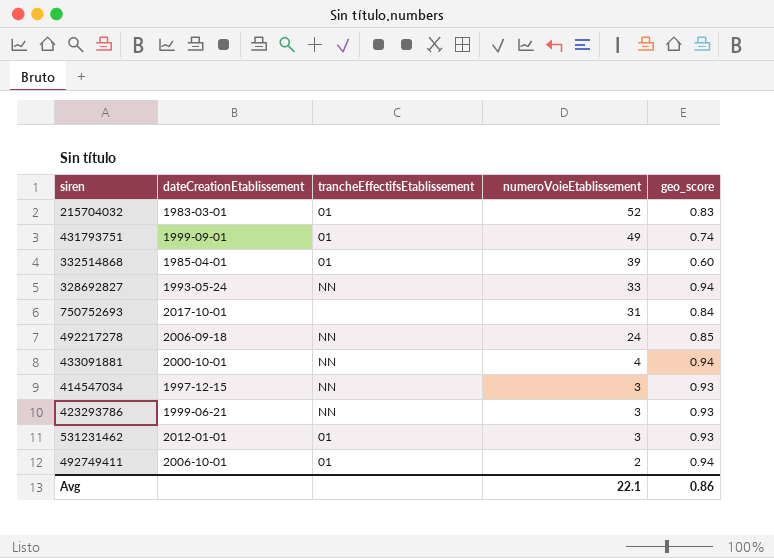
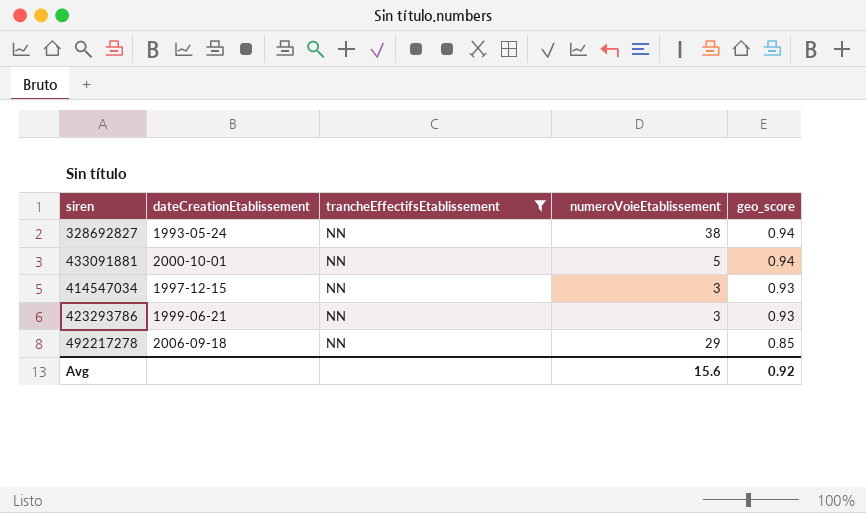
filter: none -> trancheEffectifsEtablissement = NN
row order: numeroVoieEtablissement descending -> geo_score descending
328692827 | numeroVoieEtablissement: 33 -> 38
433091881 | numeroVoieEtablissement: 4 -> 5
492217278 | numeroVoieEtablissement: 24 -> 29
Avg | numeroVoieEtablissement: 22.1 -> 15.6
Avg | geo_score: 0.86 -> 0.92

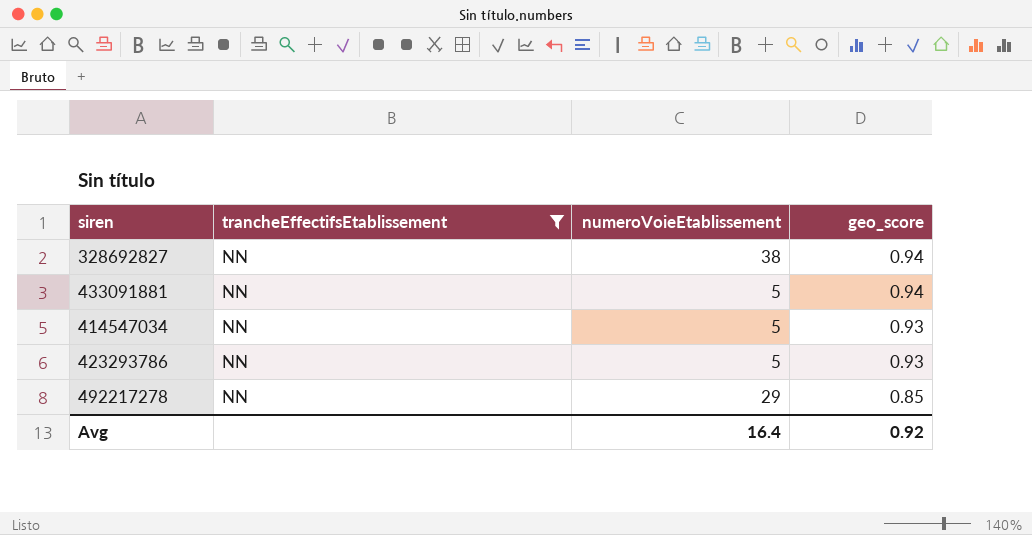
column dateCreationEtablissement | position: 2 -> none
414547034 | numeroVoieEtablissement: 3 -> 5
423293786 | numeroVoieEtablissement: 3 -> 5
Avg | numeroVoieEtablissement: 15.6 -> 16.4

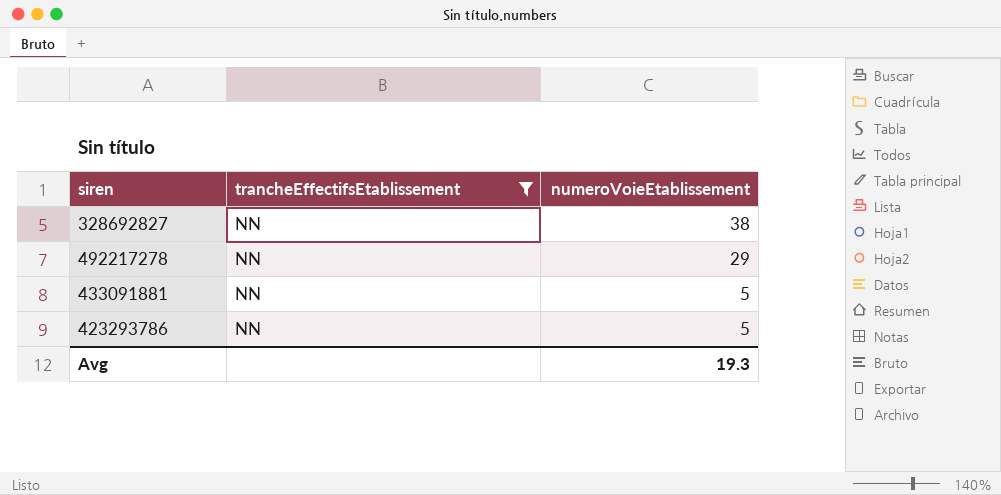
row order: geo_score descending -> numeroVoieEtablissement descending
column geo_score | position: 4 -> none
row 414547034: NN | 5 | 0.93 -> none
Avg | numeroVoieEtablissement: 16.4 -> 19.3

